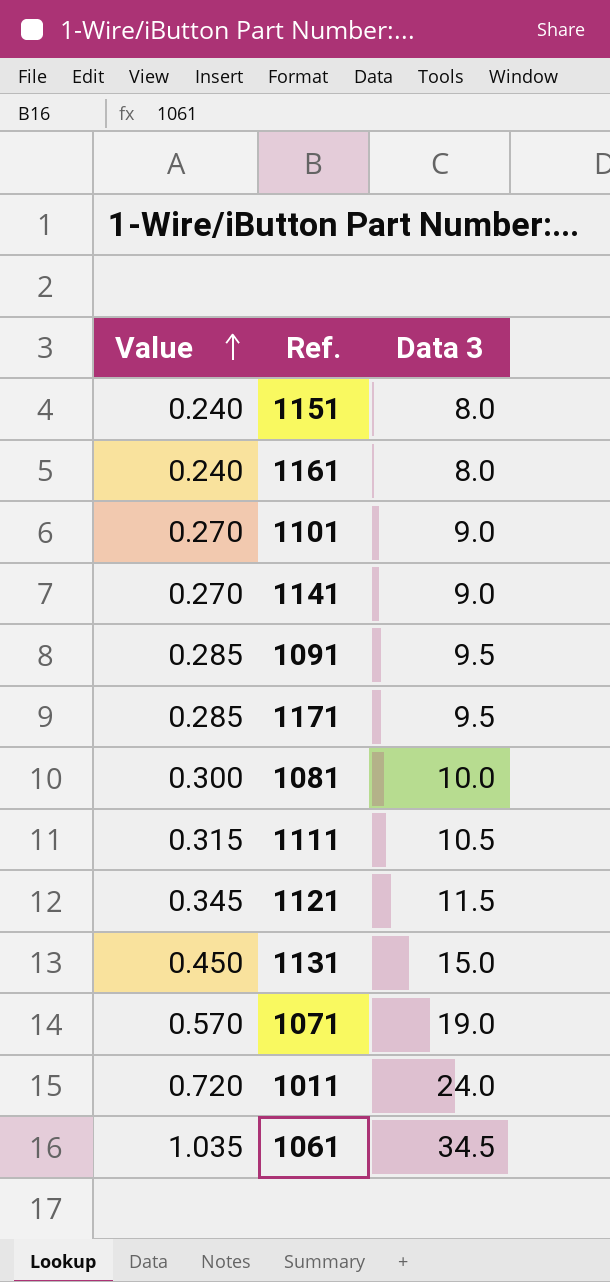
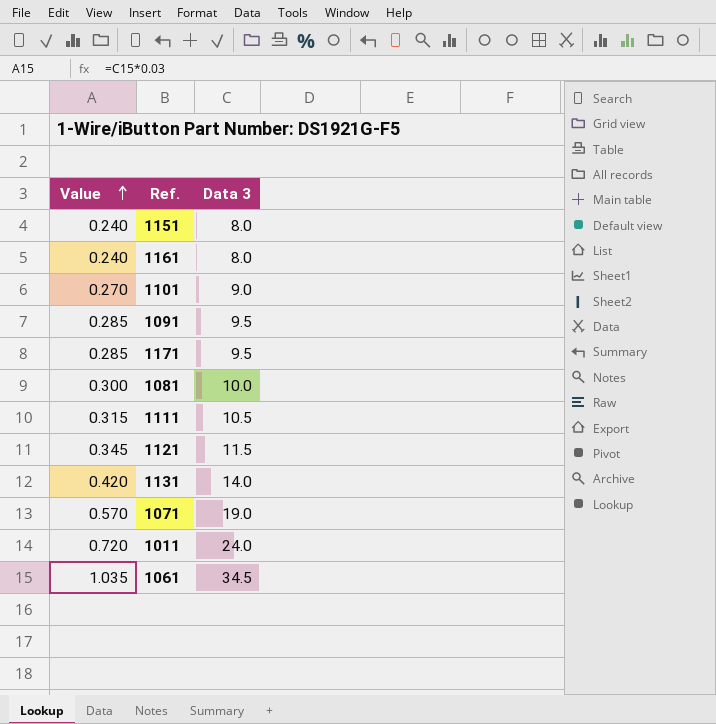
row 1141: 0.270 | 9.0 -> none
1131 | Value: 0.450 -> 0.420
1131 | Data 3: 15.0 -> 14.0

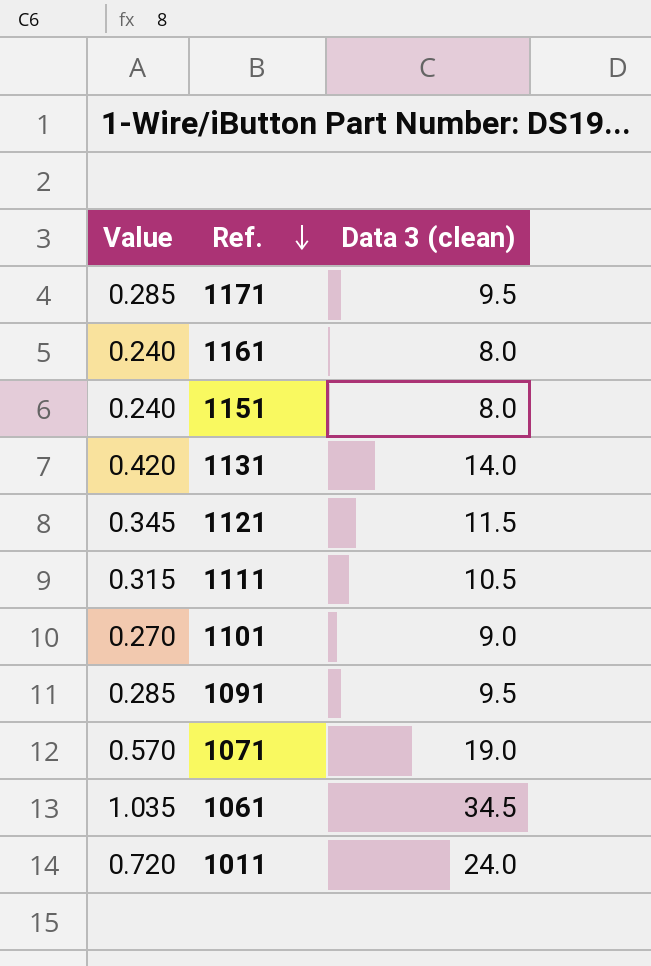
row order: Value ascending -> Ref. descending
column name: Data 3 -> Data 3 (clean)
row 1081: 0.300 | 10.0 -> none

